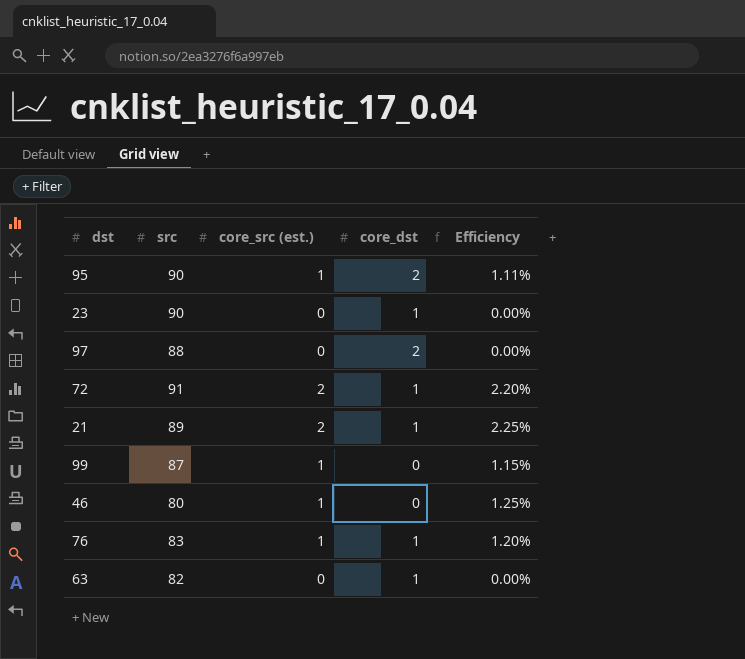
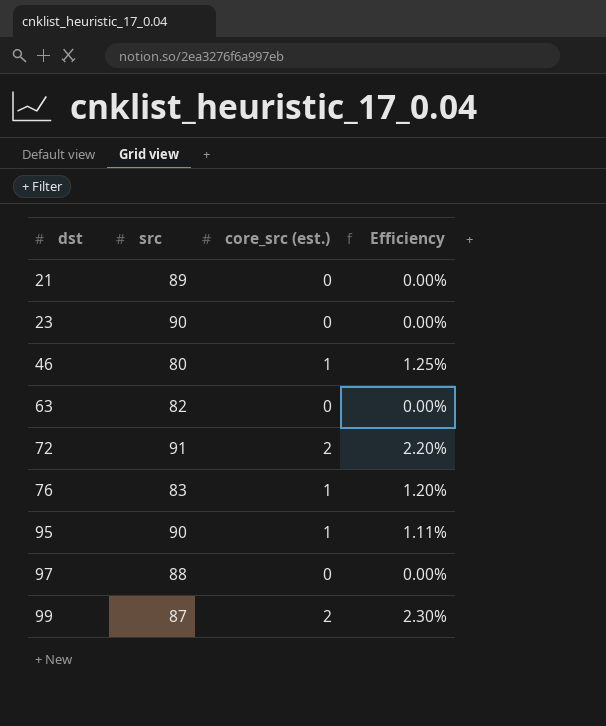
row order: none -> dst ascending
column core_dst | position: 4 -> none
21 | core_src (est.): 2 -> 0
21 | Efficiency: 2.25% -> 0.00%
99 | core_src (est.): 1 -> 2
99 | Efficiency: 1.15% -> 2.30%

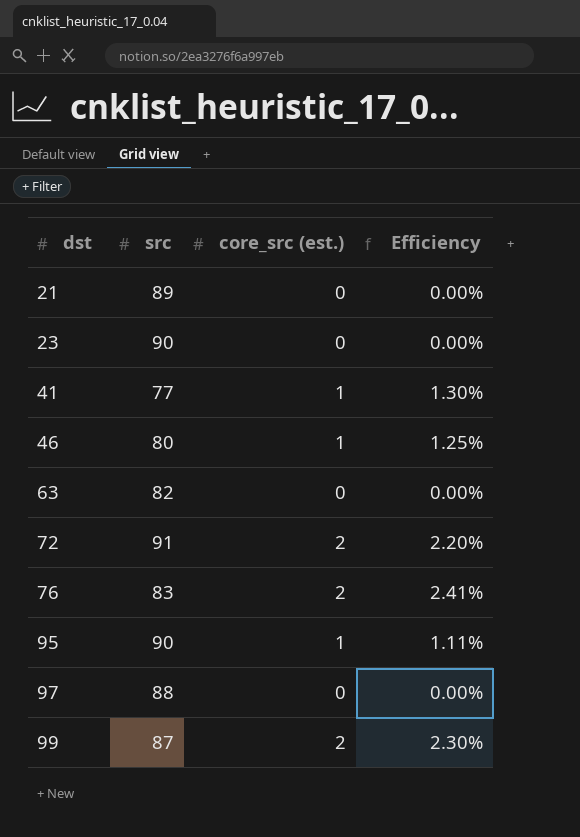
row 41: none -> 77 | 1 | 1.30%
76 | core_src (est.): 1 -> 2
76 | Efficiency: 1.20% -> 2.41%

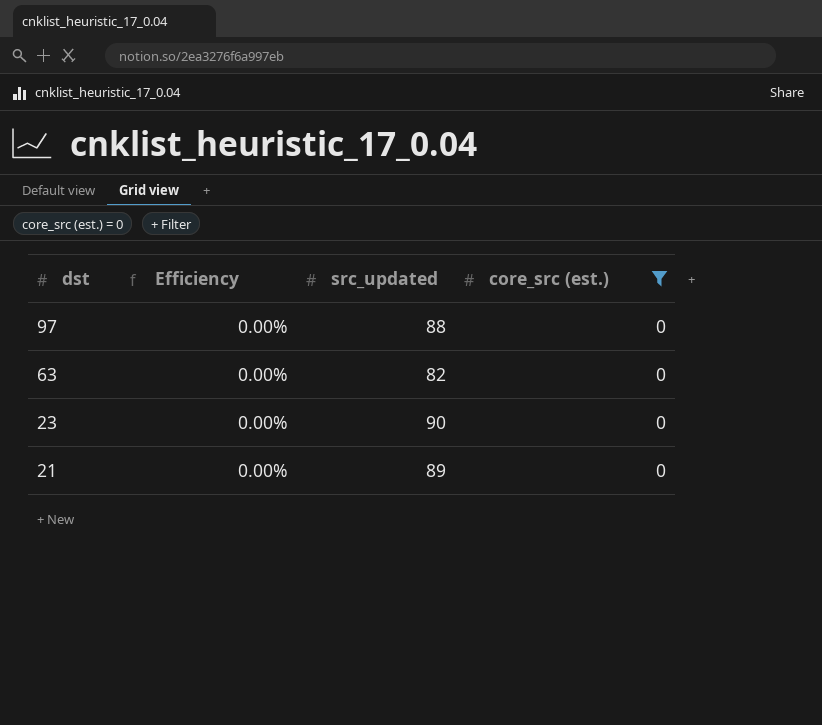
filter: none -> core_src (est.) = 0
row order: dst ascending -> dst descending
column Efficiency | position: 4 -> 2
column name: src -> src_updated

